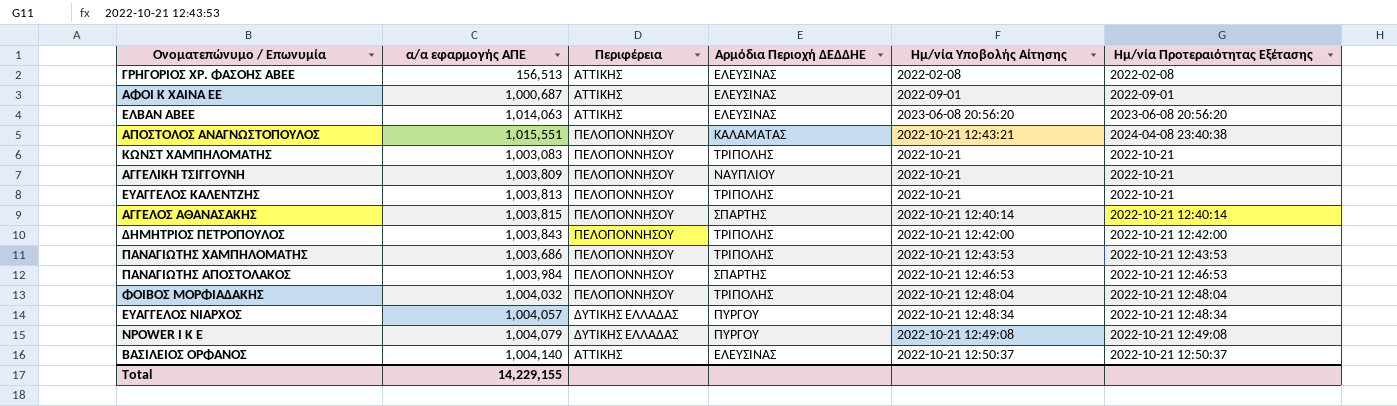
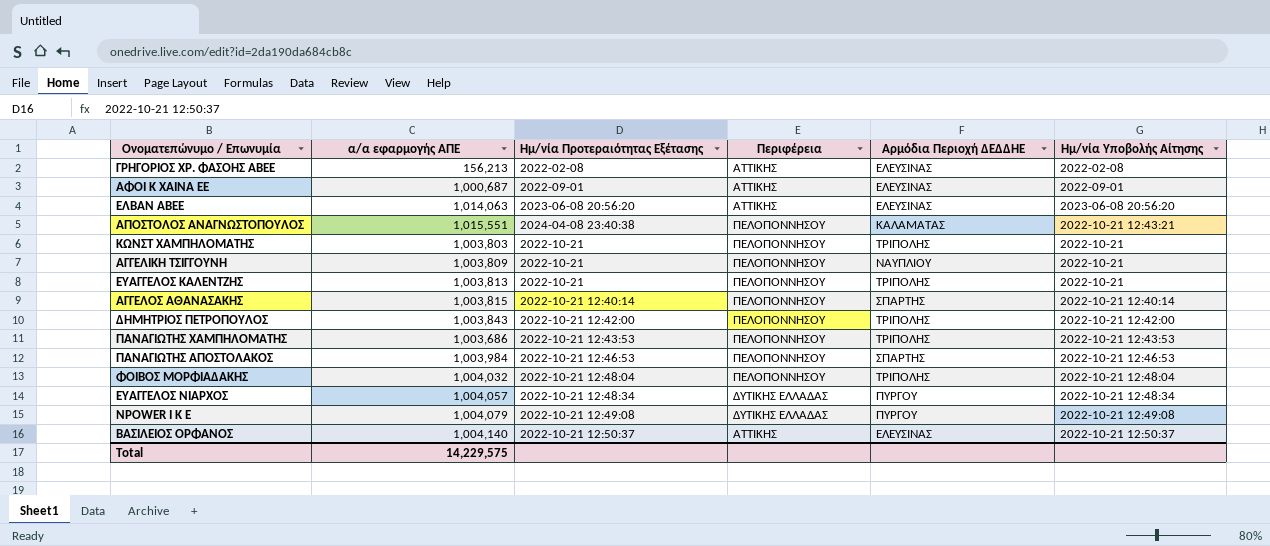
column Ημ/νία Προτεραιότητας Εξέτασης | position: 6 -> 3
ΓΡΗΓΟΡΙΟΣ ΧΡ. ΦΑΣΟΗΣ ΑΒΕΕ | α/α εφαρμογής ΑΠΕ: 156,513 -> 156,213
ΚΩΝΣΤ ΧΑΜΠΗΛΟΜΑΤΗΣ | α/α εφαρμογής ΑΠΕ: 1,003,083 -> 1,003,803
Total | α/α εφαρμογής ΑΠΕ: 14,229,155 -> 14,229,575

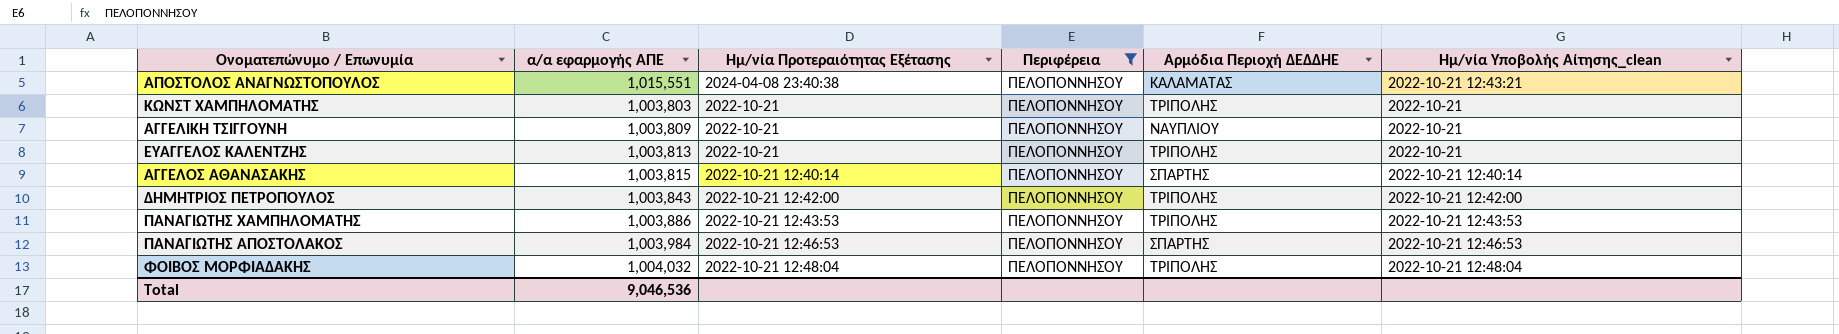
filter: none -> Περιφέρεια = ΠΕΛΟΠΟΝΝΗΣΟΥ
column name: Ημ/νία Υποβολής Αίτησης -> Ημ/νία Υποβολής Αίτησης_clean
ΠΑΝΑΓΙΩΤΗΣ ΧΑΜΠΗΛΟΜΑΤΗΣ | α/α εφαρμογής ΑΠΕ: 1,003,686 -> 1,003,886
Total | α/α εφαρμογής ΑΠΕ: 14,229,575 -> 9,046,536

